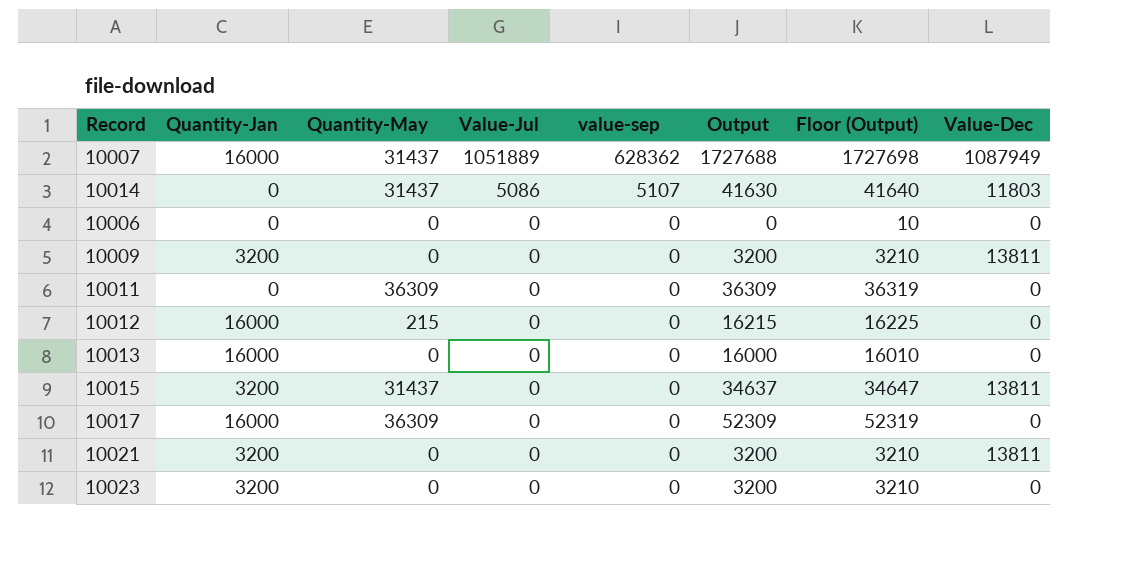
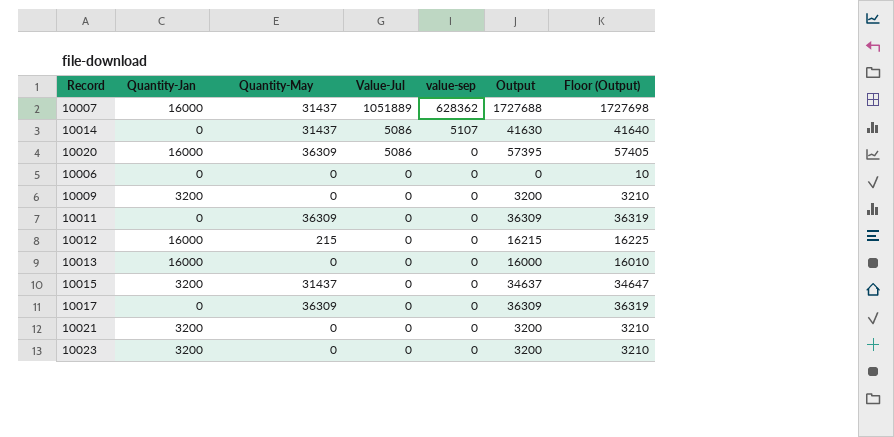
column Value-Dec | position: 8 -> none
row 10020: none -> 16000 | 36309 | 5086 | 0 | 57395 | 57405
10017 | Quantity-Jan: 16000 -> 0
10017 | Output: 52309 -> 36309
10017 | Floor (Output): 52319 -> 36319

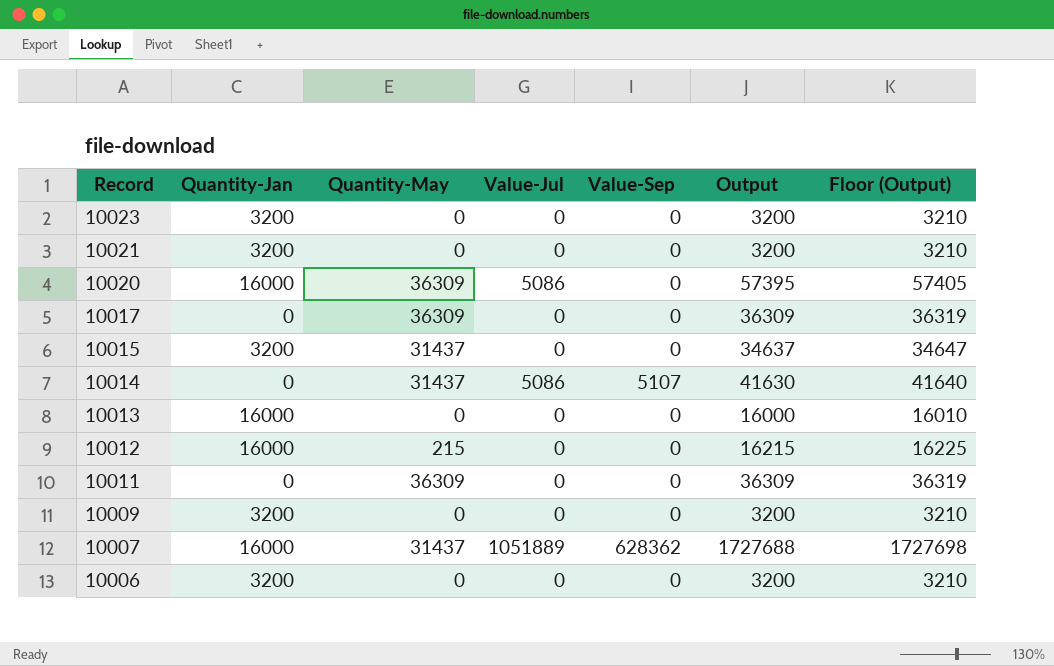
row order: Value-Jul descending -> Record descending
column name: value-sep -> Value-Sep
10006 | Quantity-Jan: 0 -> 3200
10006 | Output: 0 -> 3200
10006 | Floor (Output): 10 -> 3210

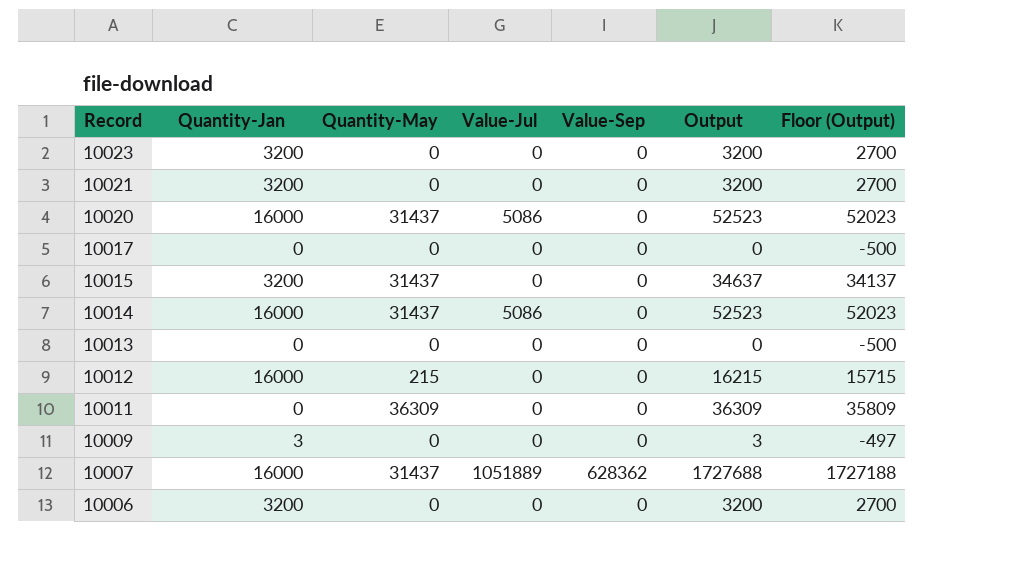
column Floor (Output) | formula: [Output] + 10 -> [Output] - 500
10020 | Quantity-May: 36309 -> 31437
10020 | Output: 57395 -> 52523
10017 | Quantity-May: 36309 -> 0
10017 | Output: 36309 -> 0
10014 | Quantity-Jan: 0 -> 16000
10014 | Value-Sep: 5107 -> 0
10014 | Output: 41630 -> 52523
10013 | Quantity-Jan: 16000 -> 0
10013 | Output: 16000 -> 0
10009 | Quantity-Jan: 3200 -> 3
10009 | Output: 3200 -> 3

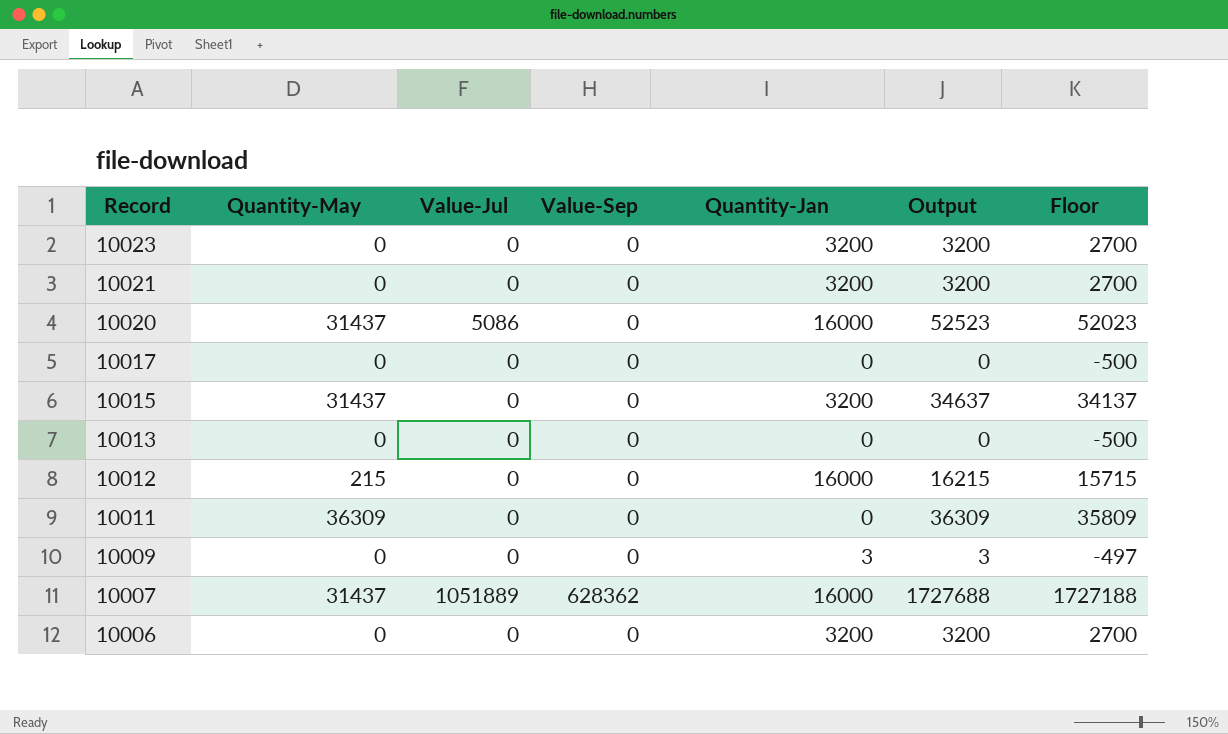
column Quantity-Jan | position: 2 -> 5
column name: Floor (Output) -> Floor
row 10014: 16000 | 31437 | 5086 | 0 | 52523 | 52023 -> none

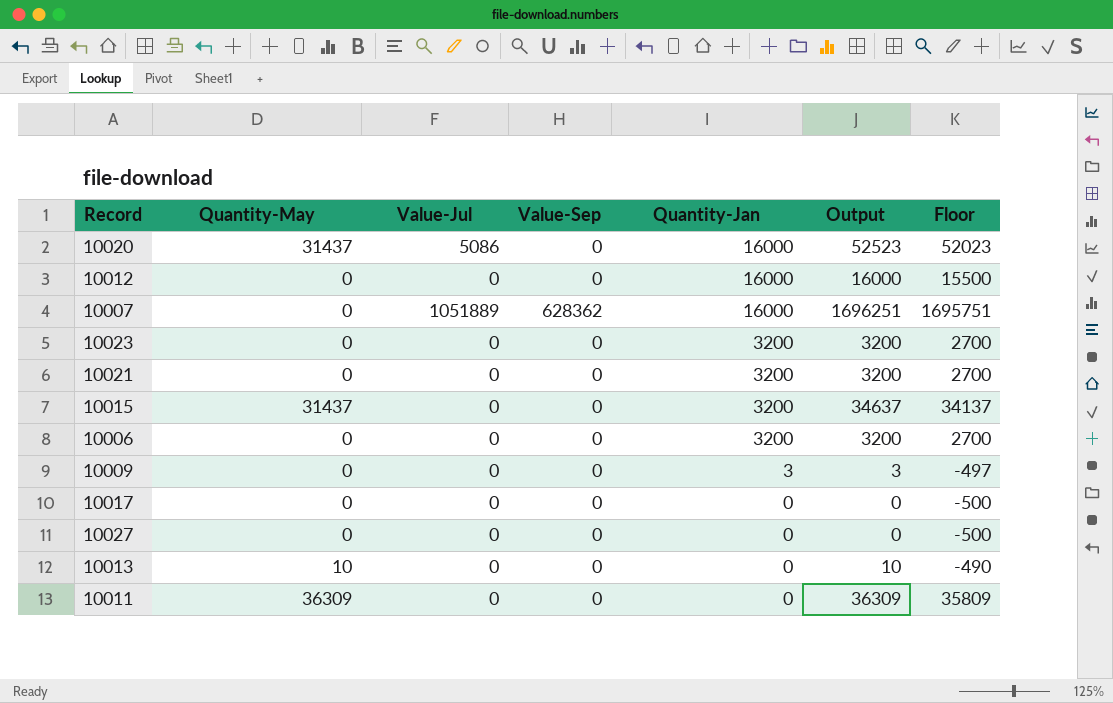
row order: Record descending -> Quantity-Jan descending
10012 | Quantity-May: 215 -> 0
10012 | Output: 16215 -> 16000
10012 | Floor: 15715 -> 15500
10007 | Quantity-May: 31437 -> 0
10007 | Output: 1727688 -> 1696251
10007 | Floor: 1727188 -> 1695751
row 10027: none -> 0 | 0 | 0 | 0 | 0 | -500
10013 | Quantity-May: 0 -> 10
10013 | Output: 0 -> 10
10013 | Floor: -500 -> -490

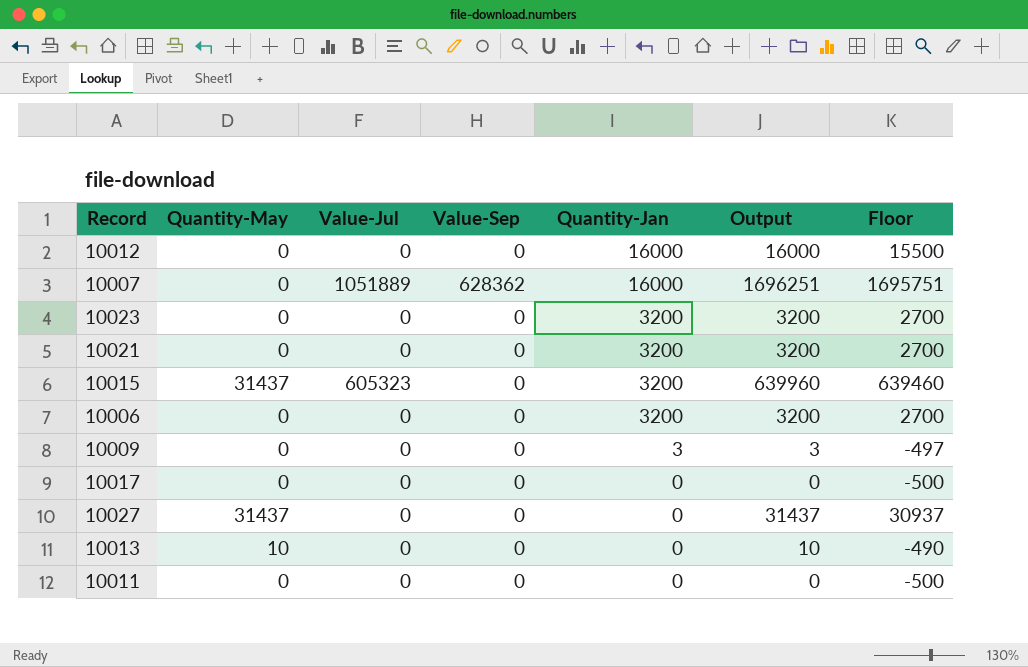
row 10020: 31437 | 5086 | 0 | 16000 | 52523 | 52023 -> none
10015 | Value-Jul: 0 -> 605323
10015 | Output: 34637 -> 639960
10015 | Floor: 34137 -> 639460
10027 | Quantity-May: 0 -> 31437
10027 | Output: 0 -> 31437
10027 | Floor: -500 -> 30937
10011 | Quantity-May: 36309 -> 0
10011 | Output: 36309 -> 0
10011 | Floor: 35809 -> -500

